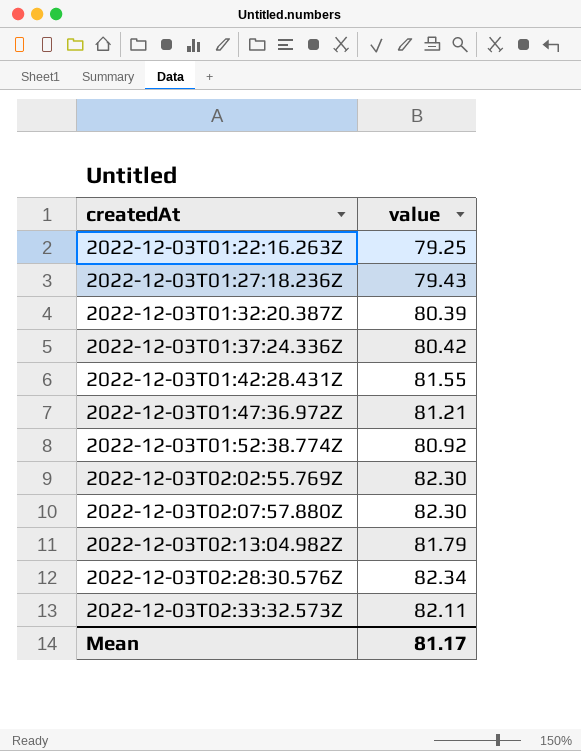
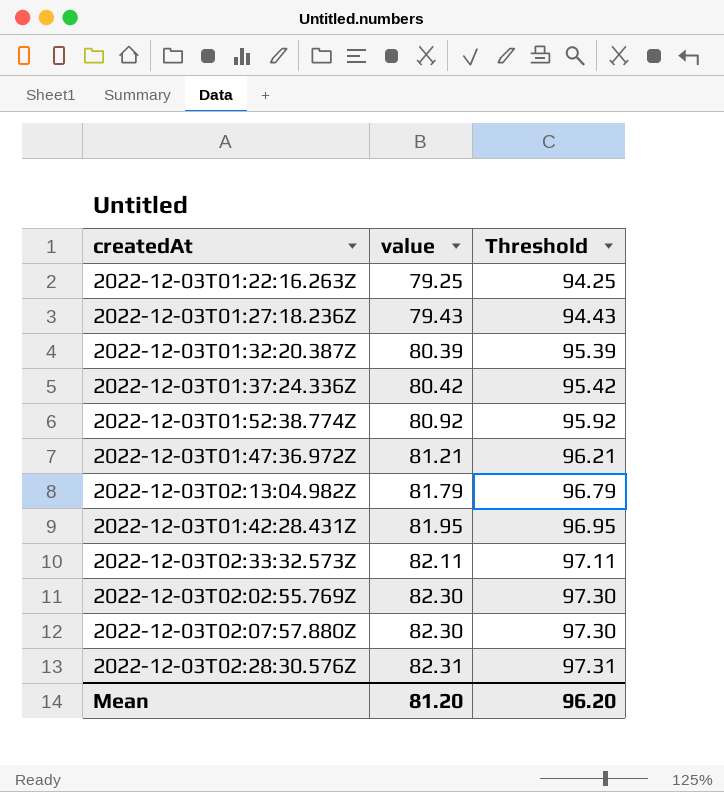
row order: createdAt ascending -> value ascending
column Threshold | formula: none -> [value] + 15
2022-12-03T01:42:28.431Z | value: 81.55 -> 81.95
2022-12-03T02:28:30.576Z | value: 82.34 -> 82.31
Mean | value: 81.17 -> 81.20

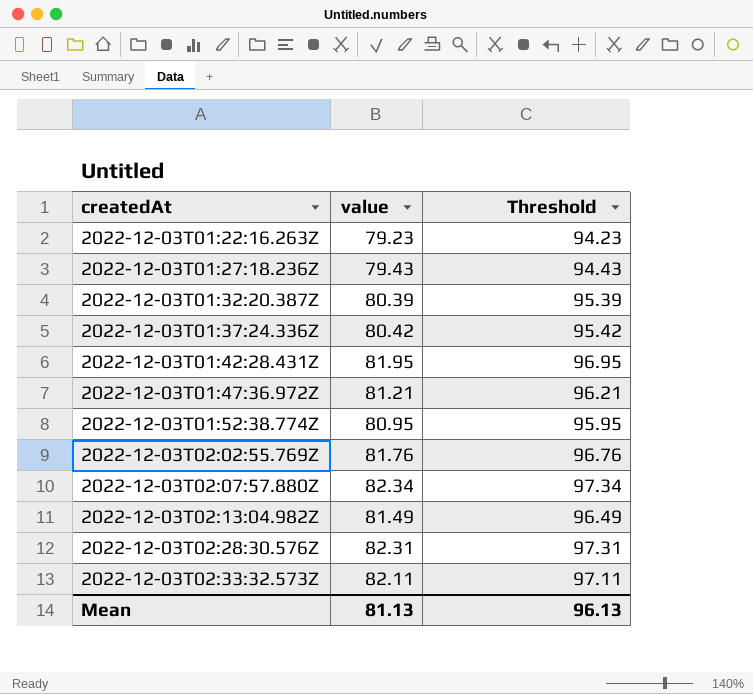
row order: value ascending -> createdAt ascending
2022-12-03T01:22:16.263Z | value: 79.25 -> 79.23
2022-12-03T01:22:16.263Z | Threshold: 94.25 -> 94.23
2022-12-03T01:52:38.774Z | value: 80.92 -> 80.95
2022-12-03T01:52:38.774Z | Threshold: 95.92 -> 95.95
2022-12-03T02:02:55.769Z | value: 82.30 -> 81.76
2022-12-03T02:02:55.769Z | Threshold: 97.30 -> 96.76
2022-12-03T02:07:57.880Z | value: 82.30 -> 82.34
2022-12-03T02:07:57.880Z | Threshold: 97.30 -> 97.34
2022-12-03T02:13:04.982Z | value: 81.79 -> 81.49
2022-12-03T02:13:04.982Z | Threshold: 96.79 -> 96.49
Mean | value: 81.20 -> 81.13
Mean | Threshold: 96.20 -> 96.13

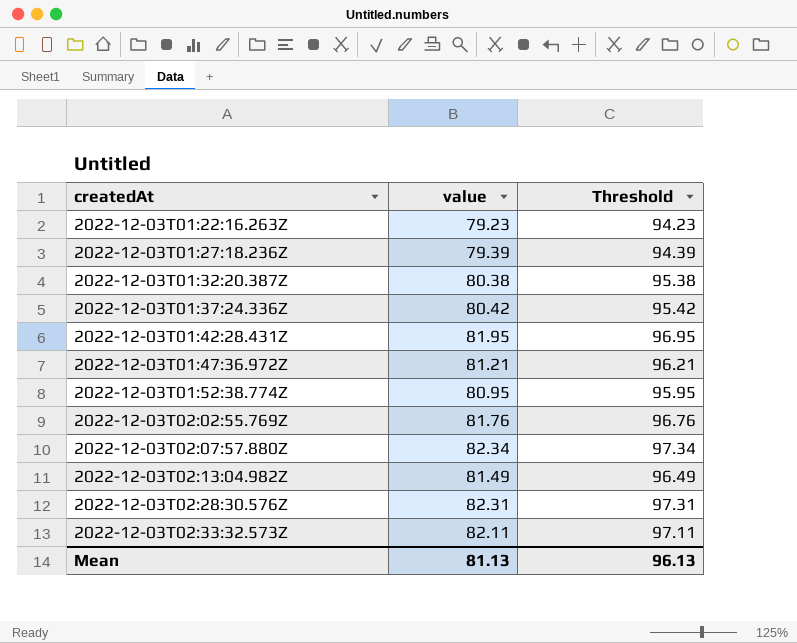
2022-12-03T01:27:18.236Z | value: 79.43 -> 79.39
2022-12-03T01:27:18.236Z | Threshold: 94.43 -> 94.39
2022-12-03T01:32:20.387Z | value: 80.39 -> 80.38
2022-12-03T01:32:20.387Z | Threshold: 95.39 -> 95.38

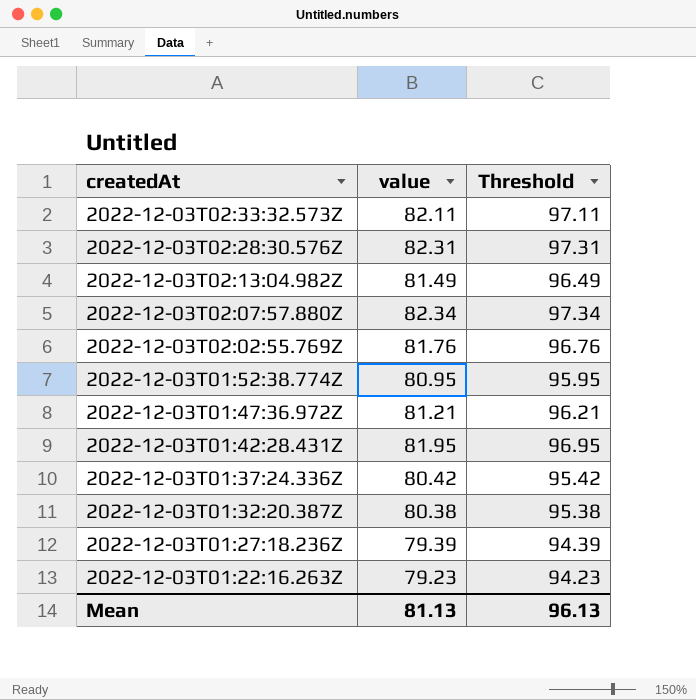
row order: createdAt ascending -> createdAt descending

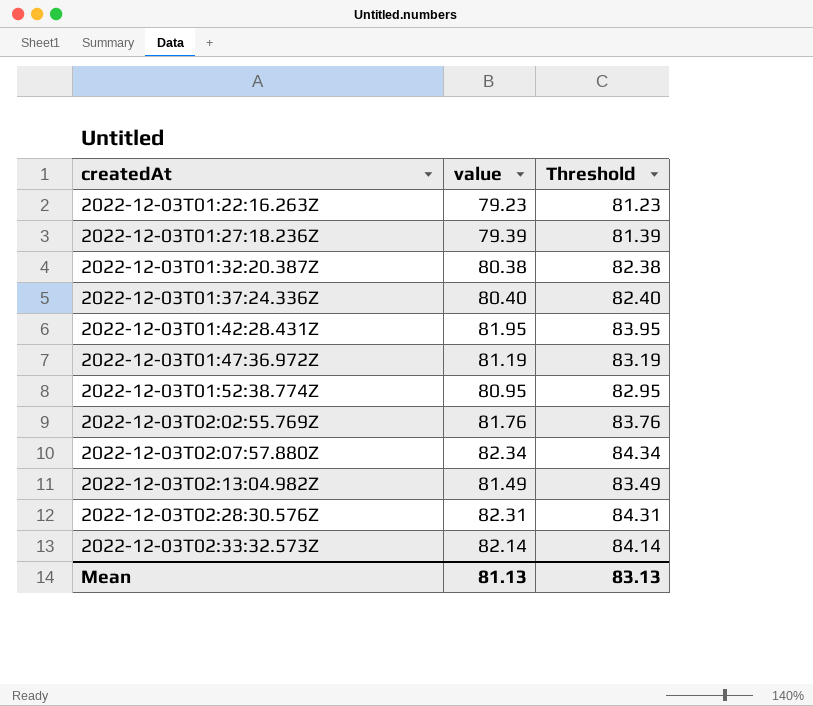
row order: createdAt descending -> createdAt ascending
column Threshold | formula: [value] + 15 -> [value] + 2
2022-12-03T01:37:24.336Z | value: 80.42 -> 80.40
2022-12-03T01:47:36.972Z | value: 81.21 -> 81.19
2022-12-03T02:33:32.573Z | value: 82.11 -> 82.14
Mean | Threshold: 96.13 -> 83.13

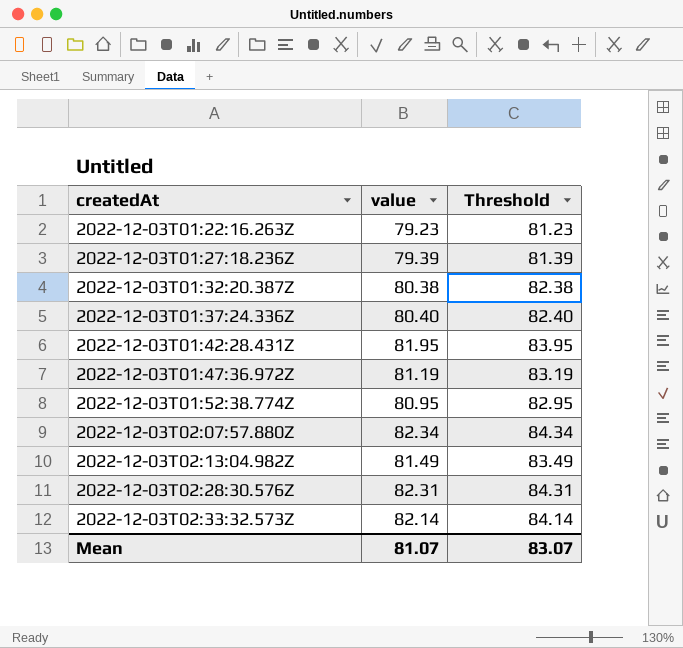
row 2022-12-03T02:02:55.769Z: 81.76 | 83.76 -> none
Mean | value: 81.13 -> 81.07
Mean | Threshold: 83.13 -> 83.07

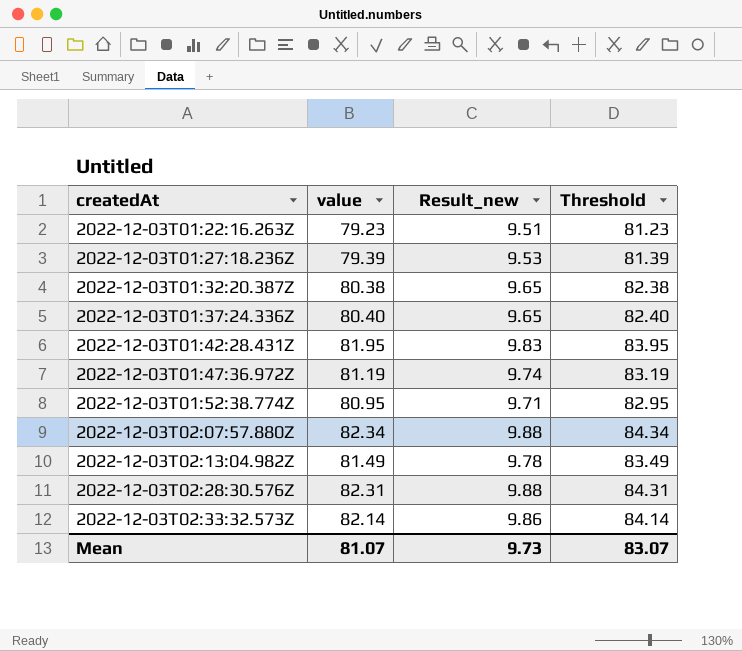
column Result_new | formula: none -> [value] * 0.12

